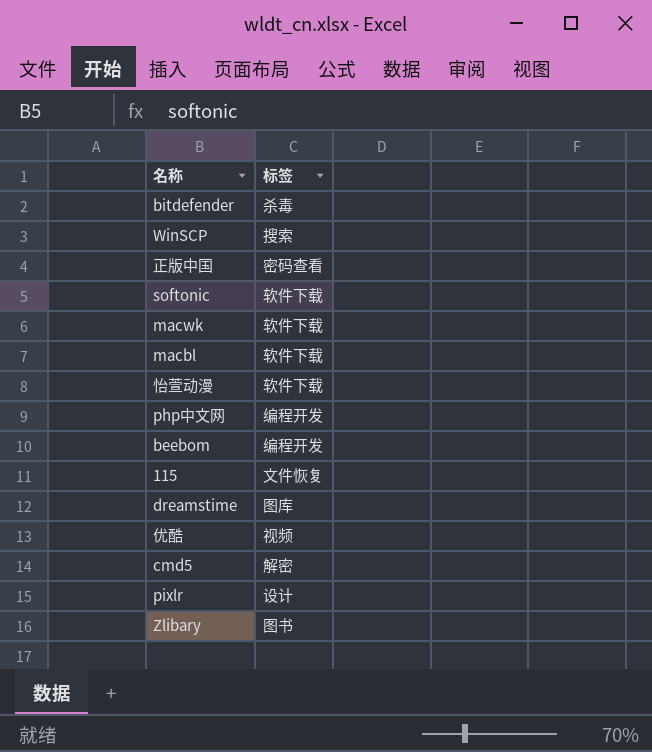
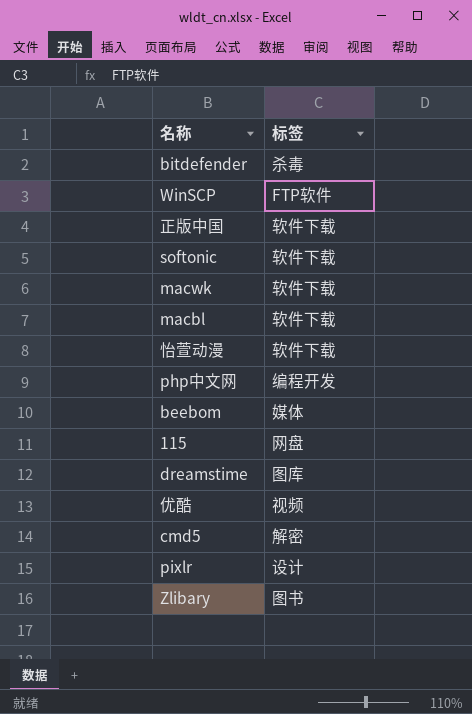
WinSCP | 标签: 搜索 -> FTP软件
正版中国 | 标签: 密码查看 -> 软件下载
beebom | 标签: 编程开发 -> 媒体
115 | 标签: 文件恢复 -> 网盘

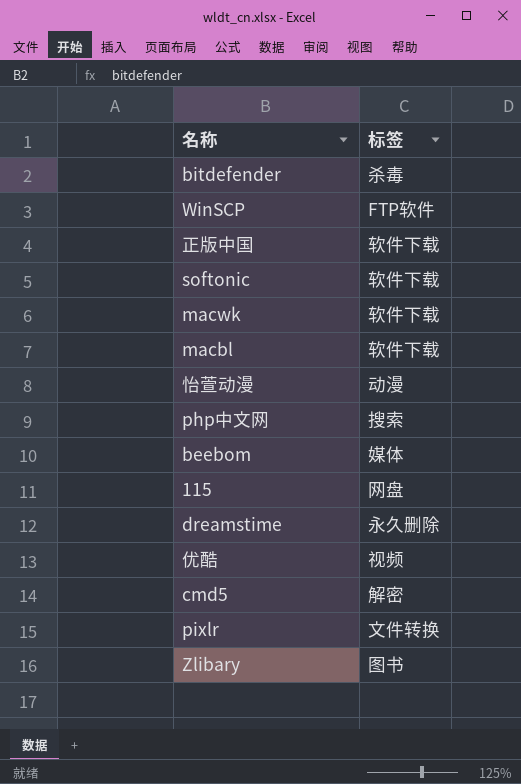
怡萱动漫 | 标签: 软件下载 -> 动漫
php中文网 | 标签: 编程开发 -> 搜索
dreamstime | 标签: 图库 -> 永久删除
pixlr | 标签: 设计 -> 文件转换

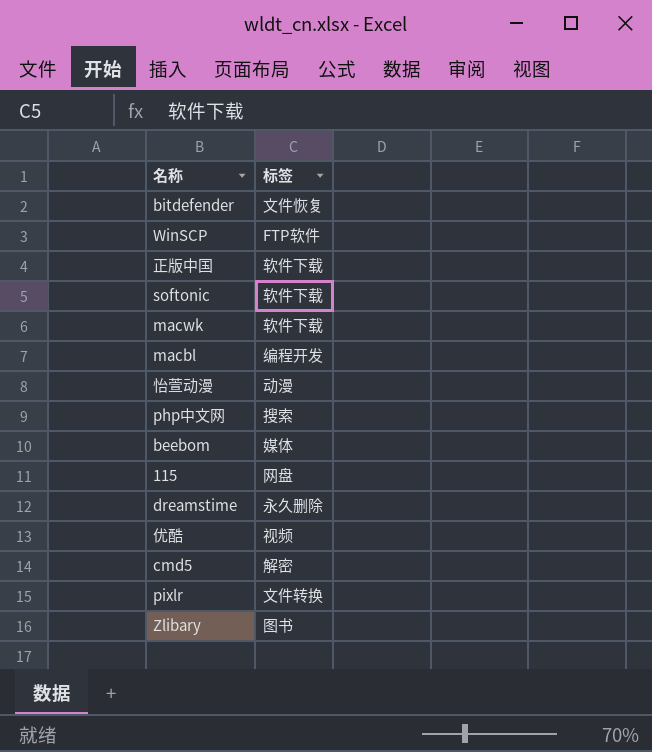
bitdefender | 标签: 杀毒 -> 文件恢复
macbl | 标签: 软件下载 -> 编程开发

